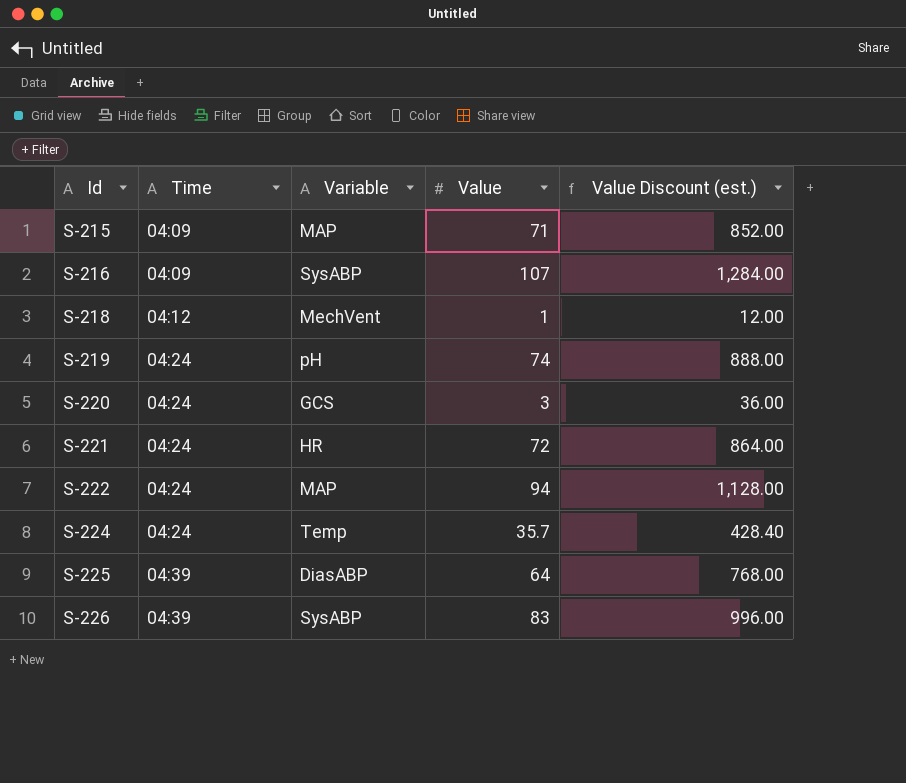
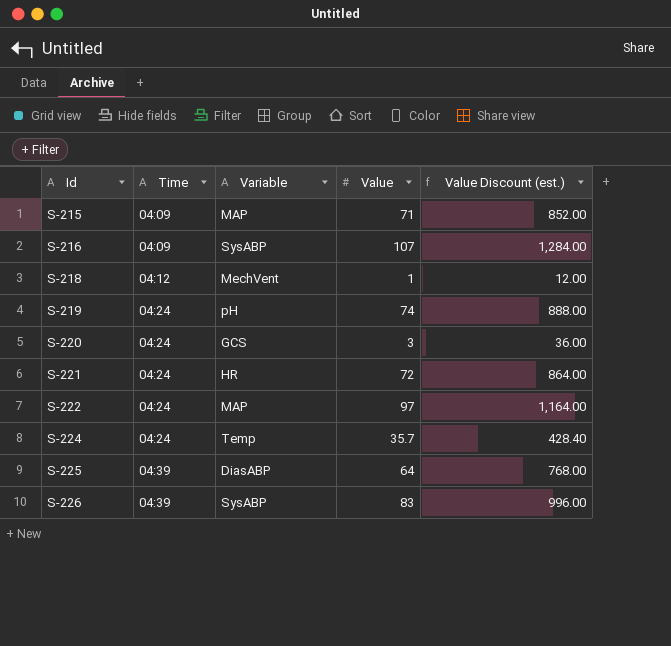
S-222 | Value: 94 -> 97
S-222 | Value Discount (est.): 1,128.00 -> 1,164.00

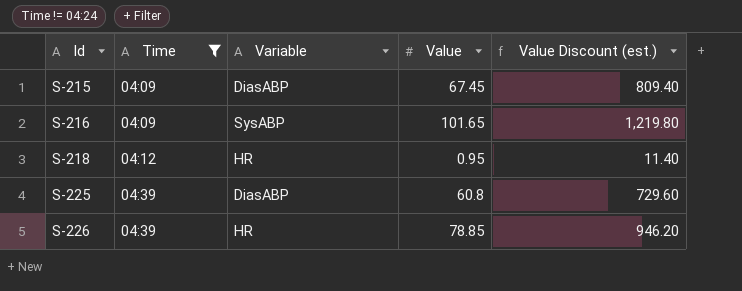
filter: none -> Time != 04:24
S-215 | Variable: MAP -> DiasABP
S-215 | Value: 71 -> 67.45
S-215 | Value Discount (est.): 852.00 -> 809.40
S-216 | Value: 107 -> 101.65
S-216 | Value Discount (est.): 1,284.00 -> 1,219.80
S-218 | Variable: MechVent -> HR
S-218 | Value: 1 -> 0.95
S-218 | Value Discount (est.): 12.00 -> 11.40
S-225 | Value: 64 -> 60.8
S-225 | Value Discount (est.): 768.00 -> 729.60
S-226 | Variable: SysABP -> HR
S-226 | Value: 83 -> 78.85
S-226 | Value Discount (est.): 996.00 -> 946.20

